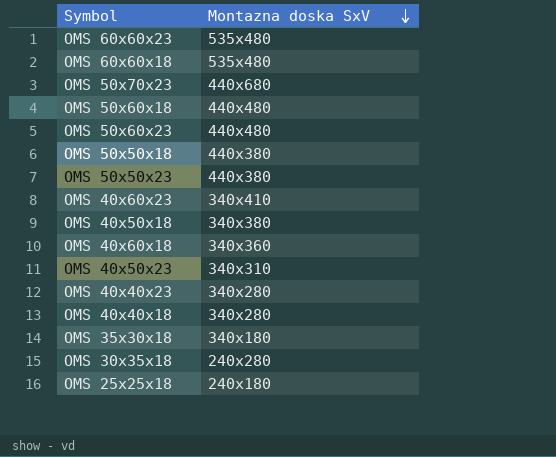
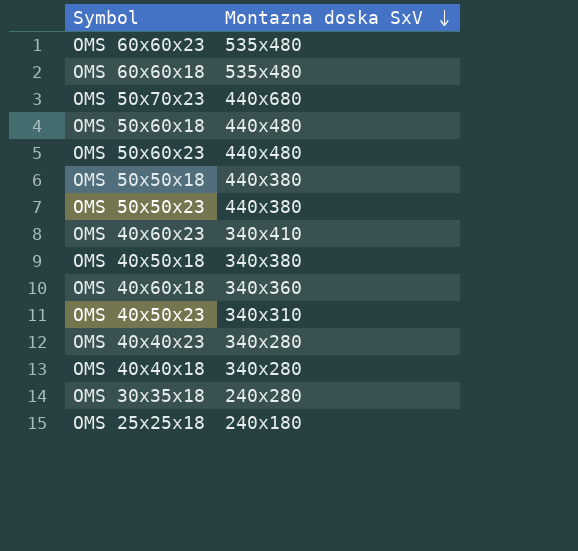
row OMS 35x30x18: 340x180 -> none

